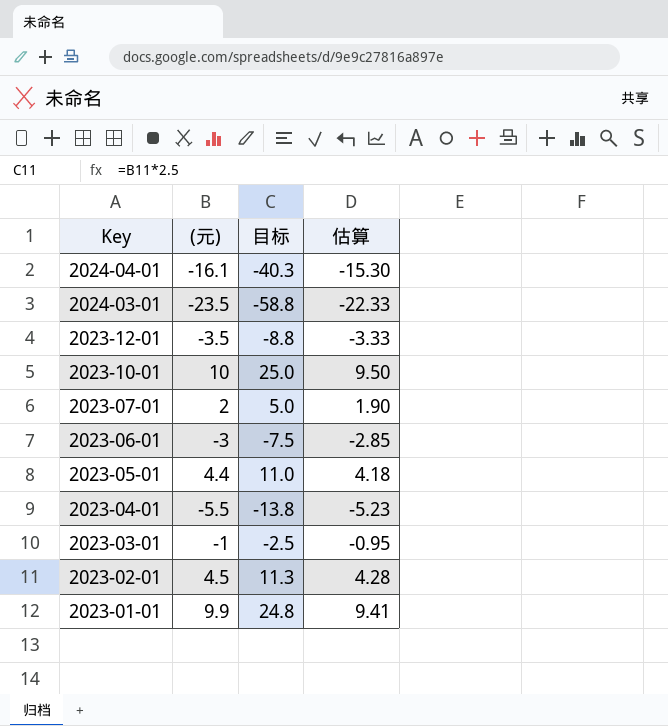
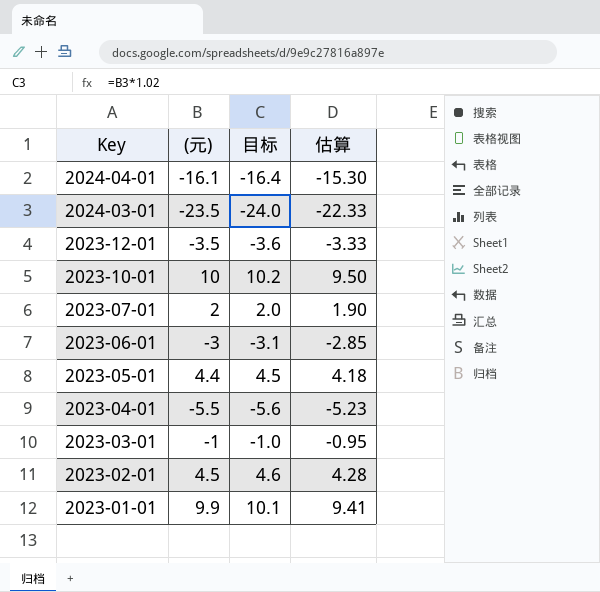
column 目标 | formula: [(元)] * 2.5 -> [(元)] * 1.02

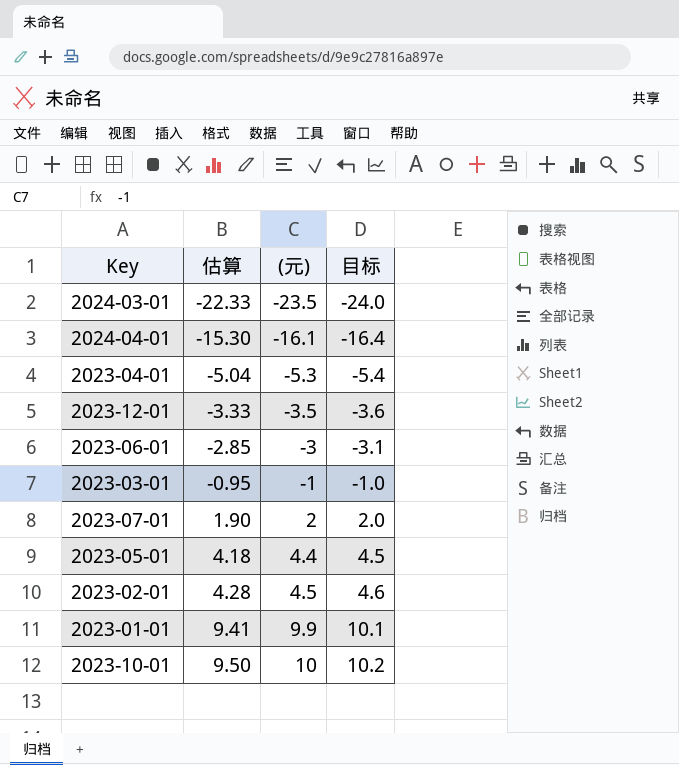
row order: Key descending -> 估算 ascending
column 估算 | position: 4 -> 2
2023-04-01 | 估算: -5.23 -> -5.04
2023-04-01 | (元): -5.5 -> -5.3
2023-04-01 | 目标: -5.6 -> -5.4

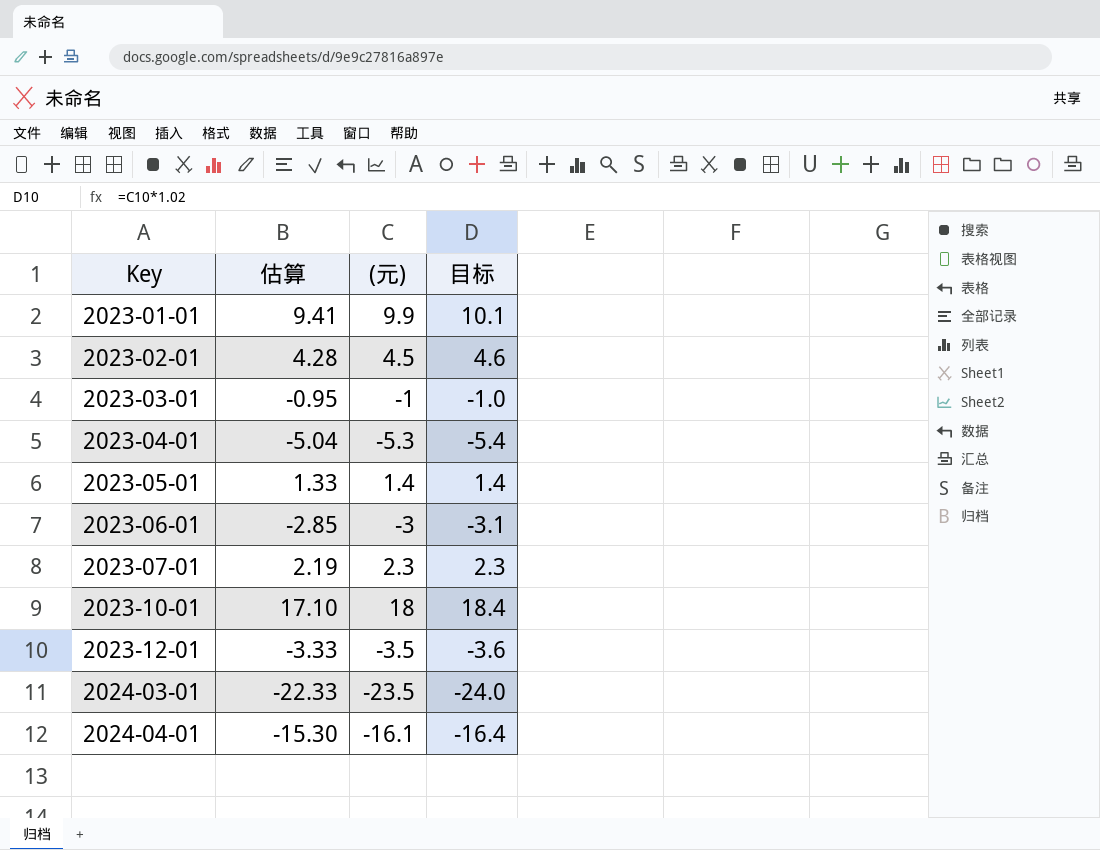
row order: 估算 ascending -> Key ascending
2023-05-01 | 估算: 4.18 -> 1.33
2023-05-01 | (元): 4.4 -> 1.4
2023-05-01 | 目标: 4.5 -> 1.4
2023-07-01 | 估算: 1.90 -> 2.19
2023-07-01 | (元): 2 -> 2.3
2023-07-01 | 目标: 2.0 -> 2.3
2023-10-01 | 估算: 9.50 -> 17.10
2023-10-01 | (元): 10 -> 18
2023-10-01 | 目标: 10.2 -> 18.4

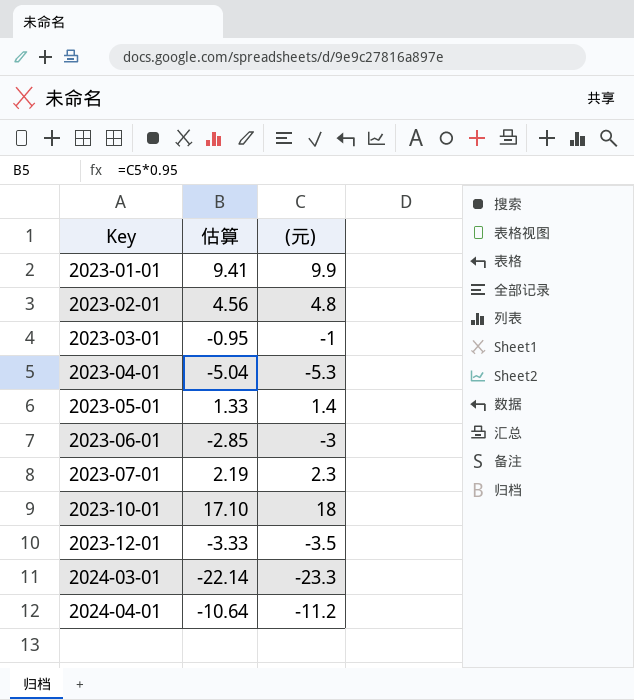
column 目标 | formula: [(元)] * 1.02 -> none
2023-02-01 | 估算: 4.28 -> 4.56
2023-02-01 | (元): 4.5 -> 4.8
2024-03-01 | 估算: -22.33 -> -22.14
2024-03-01 | (元): -23.5 -> -23.3
2024-04-01 | 估算: -15.30 -> -10.64
2024-04-01 | (元): -16.1 -> -11.2

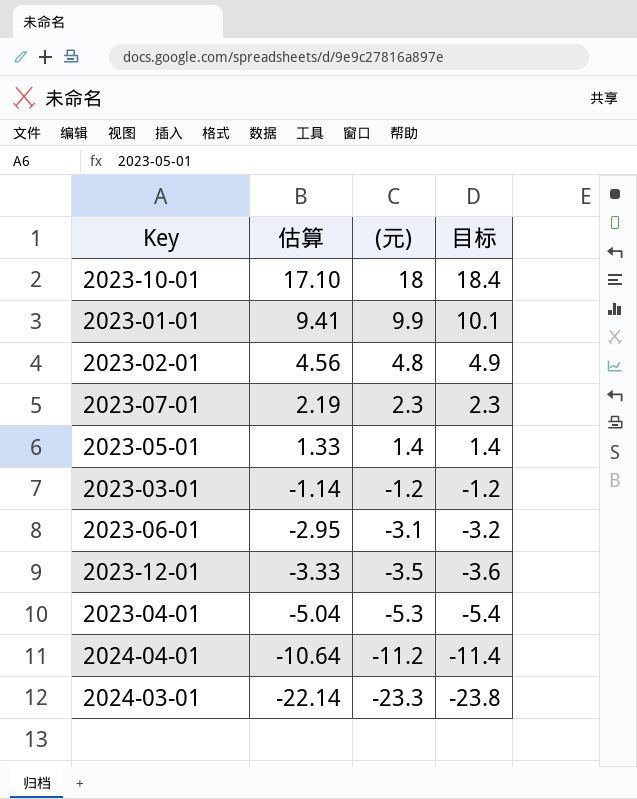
row order: Key ascending -> 估算 descending
column 目标 | formula: none -> [(元)] * 1.02
2023-03-01 | 估算: -0.95 -> -1.14
2023-03-01 | (元): -1 -> -1.2
2023-06-01 | 估算: -2.85 -> -2.95
2023-06-01 | (元): -3 -> -3.1

